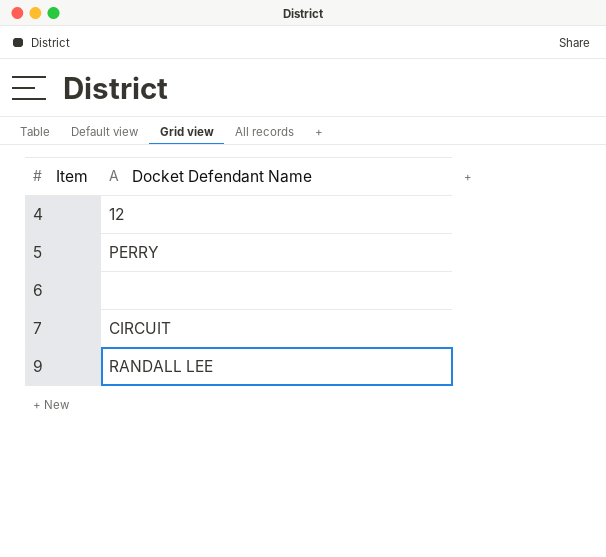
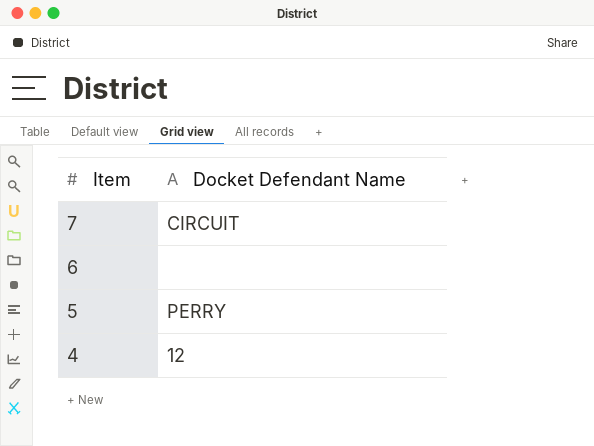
row order: Item ascending -> Item descending
row 9: RANDALL LEE -> none

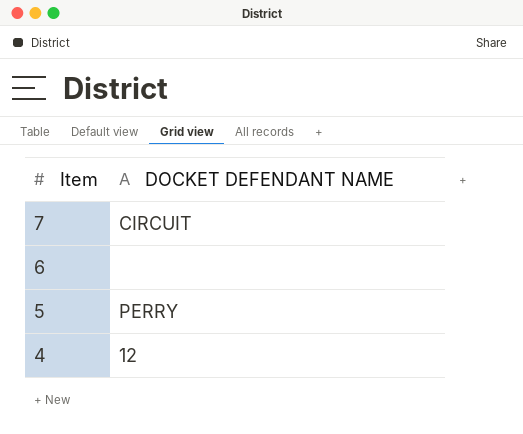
column name: Docket Defendant Name -> DOCKET DEFENDANT NAME

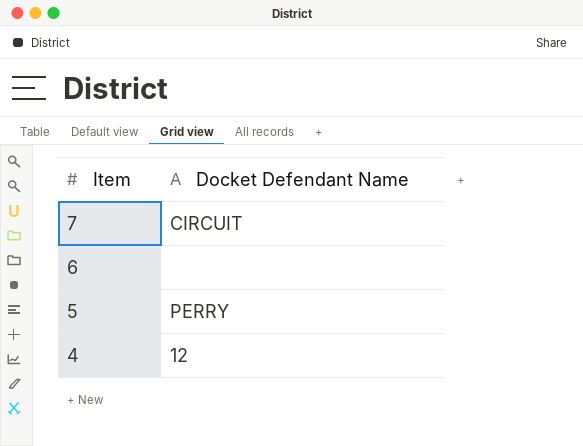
column name: DOCKET DEFENDANT NAME -> Docket Defendant Name

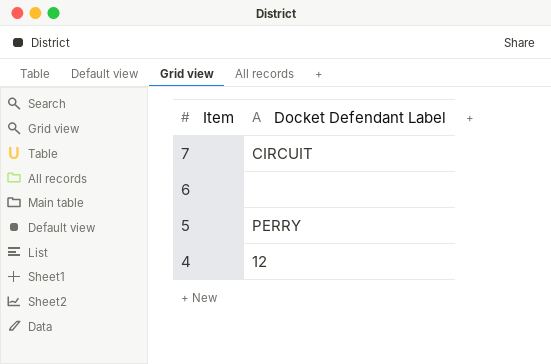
column name: Docket Defendant Name -> Docket Defendant Label

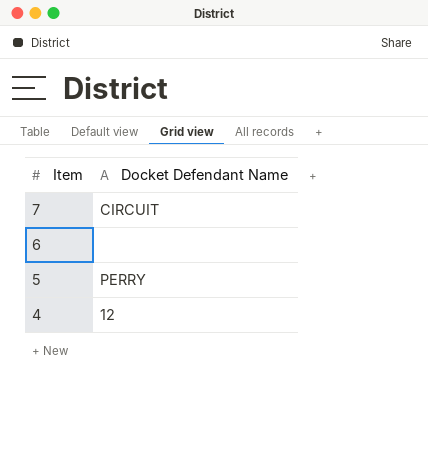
column name: Docket Defendant Label -> Docket Defendant Name

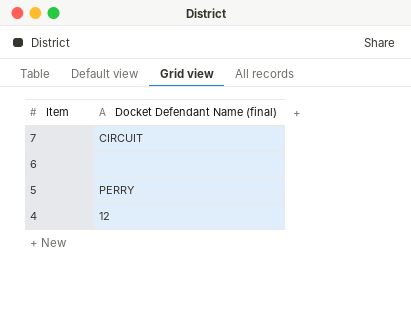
column name: Docket Defendant Name -> Docket Defendant Name (final)

